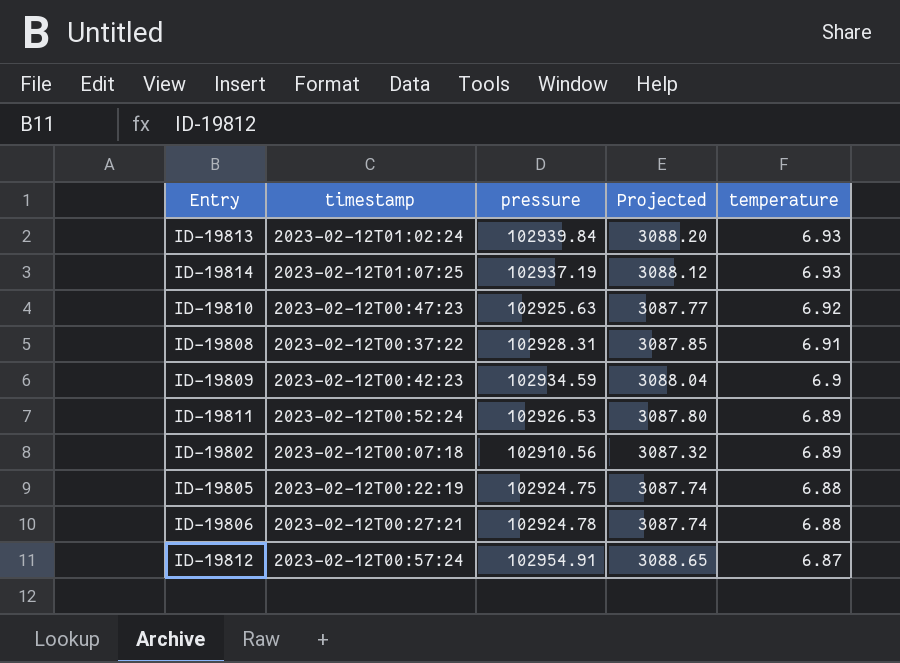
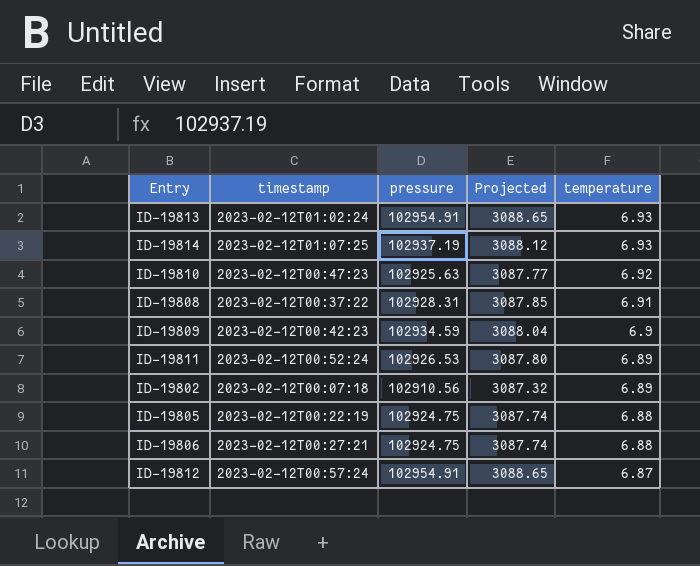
ID-19813 | pressure: 102939.84 -> 102954.91
ID-19813 | Projected: 3088.20 -> 3088.65
ID-19806 | pressure: 102924.78 -> 102924.75

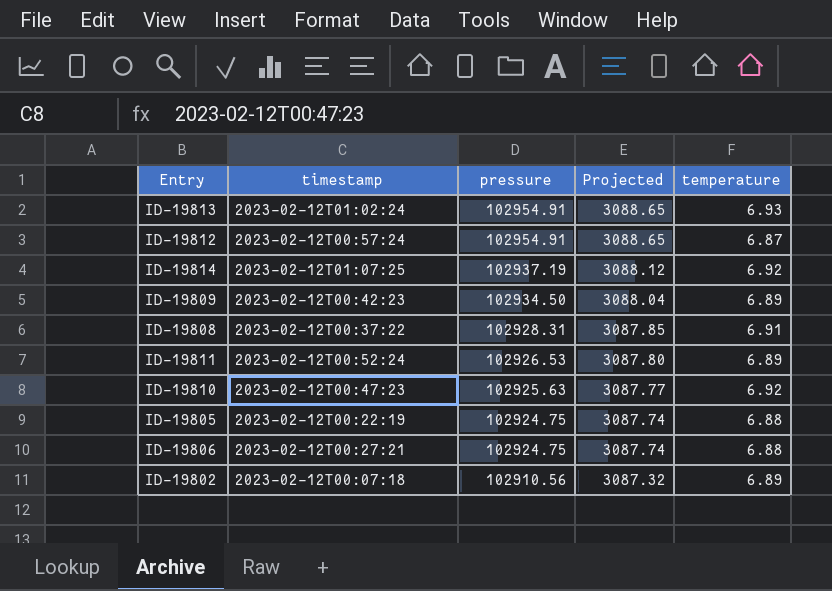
row order: temperature descending -> pressure descending
ID-19814 | temperature: 6.93 -> 6.92
ID-19809 | pressure: 102934.59 -> 102934.50
ID-19809 | temperature: 6.9 -> 6.89

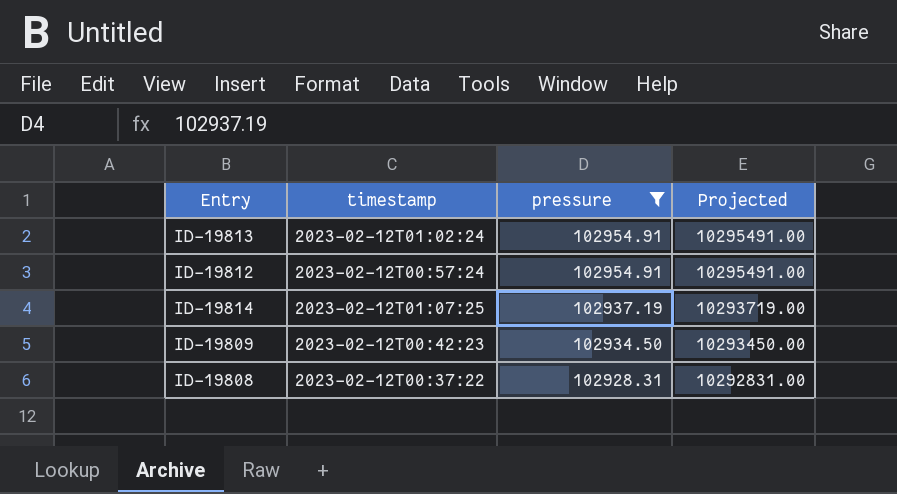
filter: none -> pressure >= 102928.31
column temperature | position: 5 -> none
column Projected | formula: [pressure] * 0.03 -> [pressure] * 100

